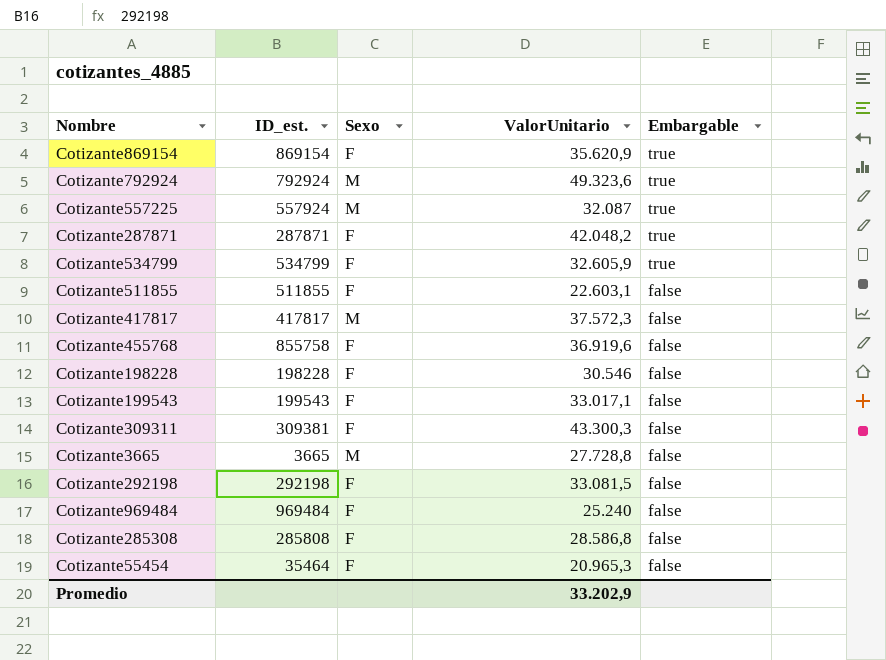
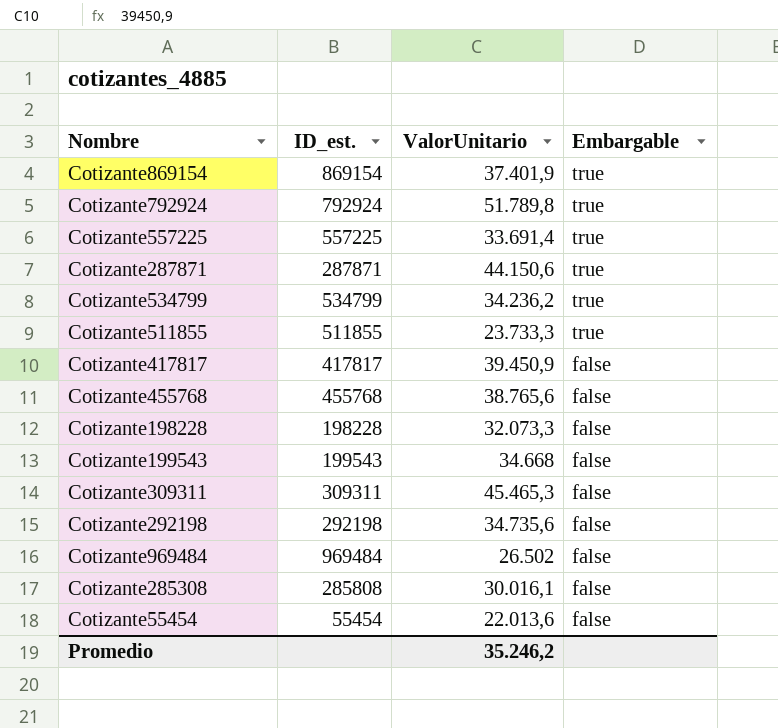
column Sexo | position: 3 -> none
row Cotizante3665: 3665 | M | 27.728,8 | false -> none
Cotizante869154 | ValorUnitario: 35.620,9 -> 37.401,9
Cotizante792924 | ValorUnitario: 49.323,6 -> 51.789,8
Cotizante557225 | ID_est.: 557924 -> 557225
Cotizante557225 | ValorUnitario: 32.087 -> 33.691,4
Cotizante287871 | ValorUnitario: 42.048,2 -> 44.150,6
Cotizante534799 | ValorUnitario: 32.605,9 -> 34.236,2
Cotizante511855 | ValorUnitario: 22.603,1 -> 23.733,3
Cotizante511855 | Embargable: false -> true
Cotizante417817 | ValorUnitario: 37.572,3 -> 39.450,9
Cotizante455768 | ID_est.: 855758 -> 455768
Cotizante455768 | ValorUnitario: 36.919,6 -> 38.765,6
Cotizante198228 | ValorUnitario: 30.546 -> 32.073,3
Cotizante199543 | ValorUnitario: 33.017,1 -> 34.668
Cotizante309311 | ID_est.: 309381 -> 309311
Cotizante309311 | ValorUnitario: 43.300,3 -> 45.465,3
Cotizante292198 | ValorUnitario: 33.081,5 -> 34.735,6
Cotizante969484 | ValorUnitario: 25.240 -> 26.502
Cotizante285308 | ValorUnitario: 28.586,8 -> 30.016,1
Cotizante55454 | ID_est.: 35464 -> 55454
Cotizante55454 | ValorUnitario: 20.965,3 -> 22.013,6
Promedio | ValorUnitario: 33.202,9 -> 35.246,2

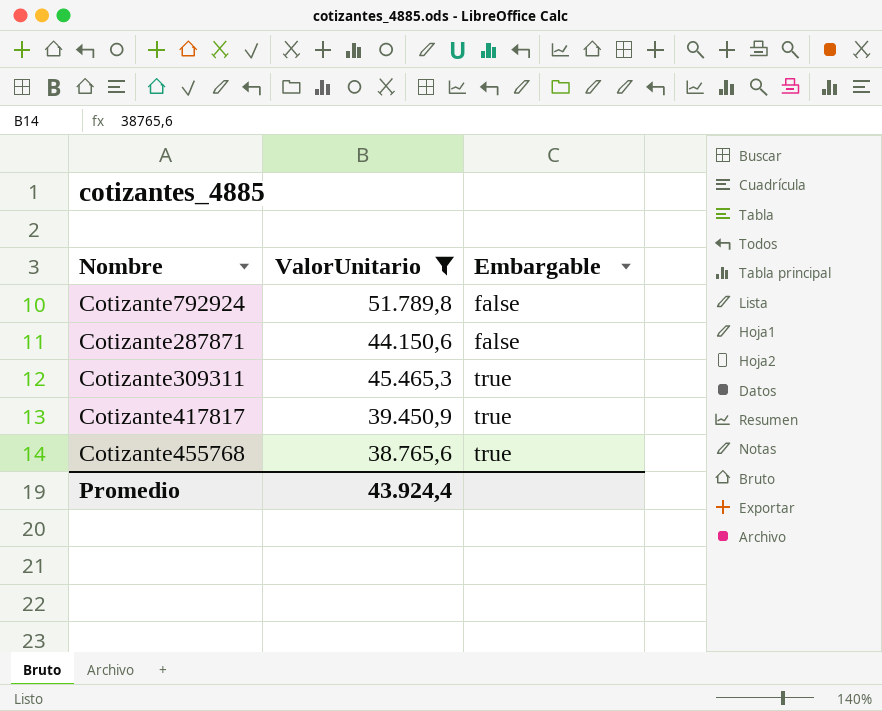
filter: none -> ValorUnitario >= 38.765,6
row order: Embargable descending -> Embargable ascending
column ID_est. | position: 2 -> none
Cotizante792924 | Embargable: true -> false
Cotizante287871 | Embargable: true -> false
Cotizante309311 | Embargable: false -> true
Cotizante417817 | Embargable: false -> true
Cotizante455768 | Embargable: false -> true
Promedio | ValorUnitario: 35.246,2 -> 43.924,4

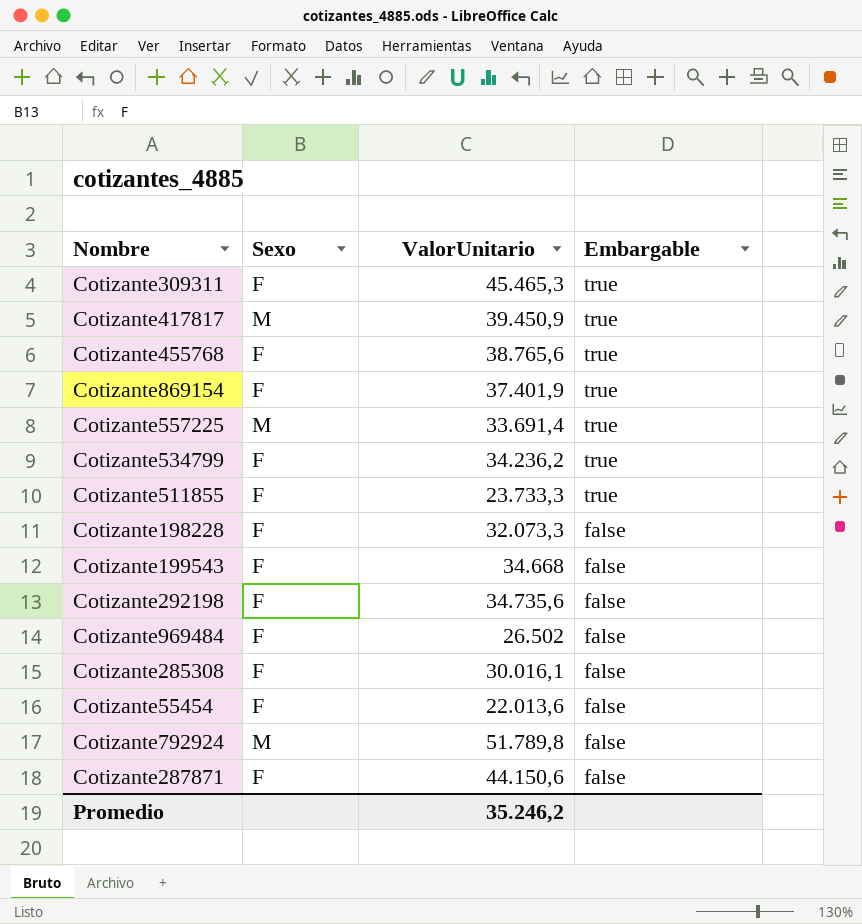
filter: ValorUnitario >= 38.765,6 -> none
row order: Embargable ascending -> Embargable descending
column Sexo | position: none -> 2
Promedio | ValorUnitario: 43.924,4 -> 35.246,2

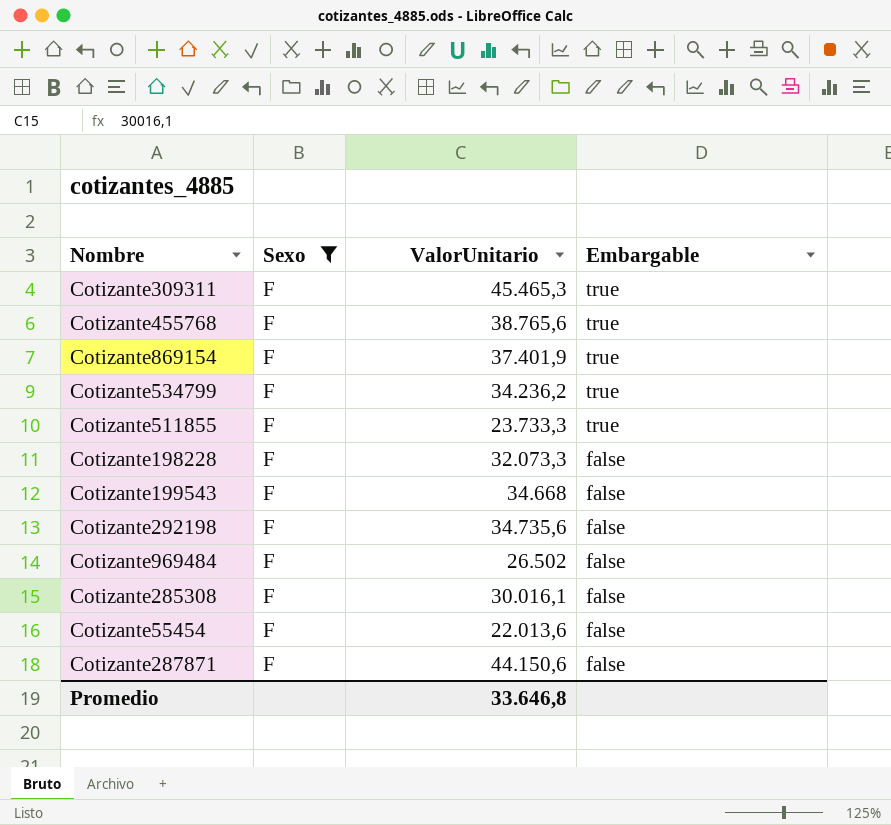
filter: none -> Sexo = F
Promedio | ValorUnitario: 35.246,2 -> 33.646,8

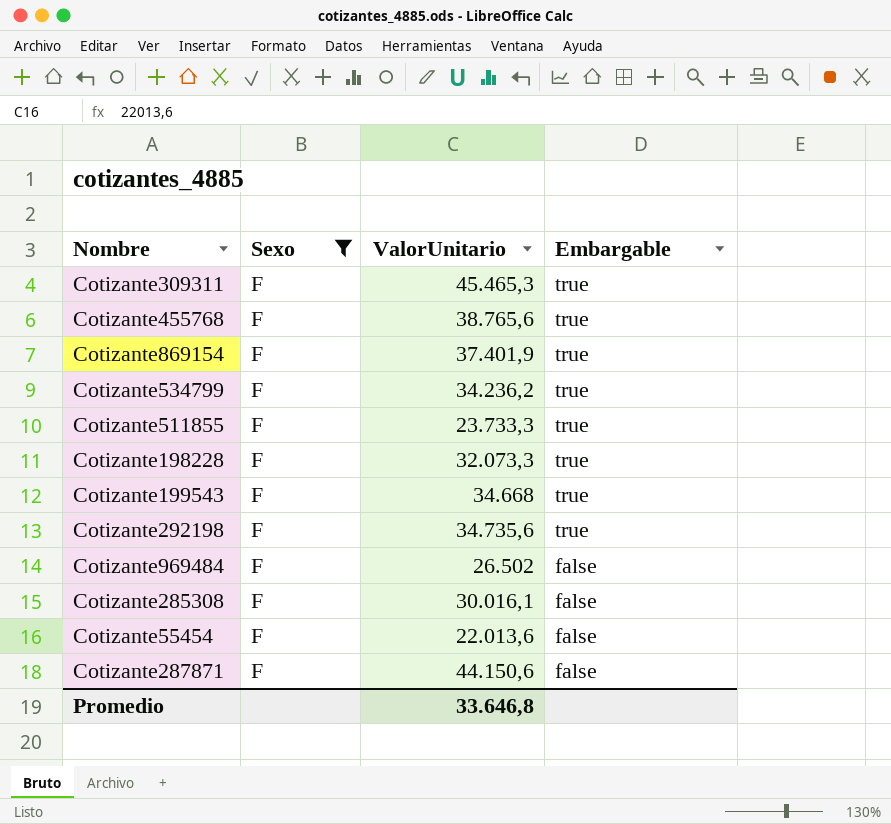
Cotizante198228 | Embargable: false -> true
Cotizante199543 | Embargable: false -> true
Cotizante292198 | Embargable: false -> true

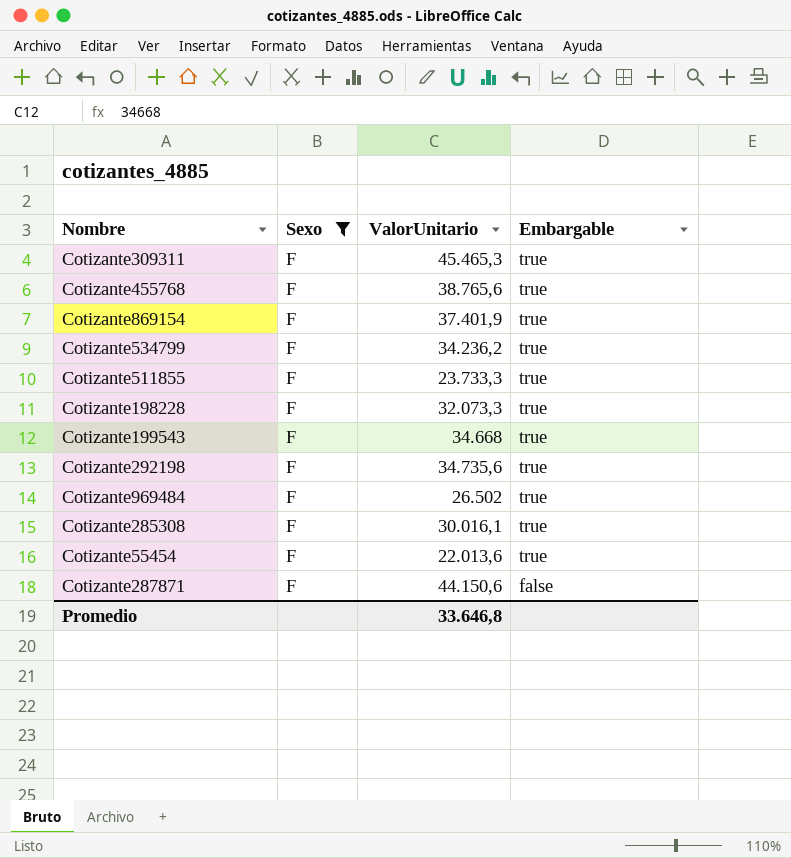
Cotizante969484 | Embargable: false -> true
Cotizante285308 | Embargable: false -> true
Cotizante55454 | Embargable: false -> true

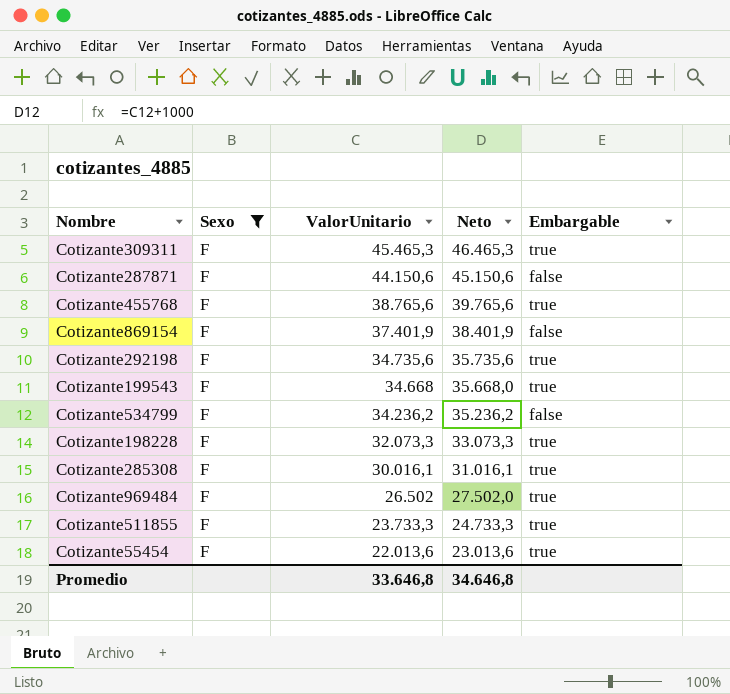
row order: Embargable descending -> ValorUnitario descending
column Neto | formula: none -> [ValorUnitario] + 1000
Cotizante869154 | Embargable: true -> false
Cotizante534799 | Embargable: true -> false

